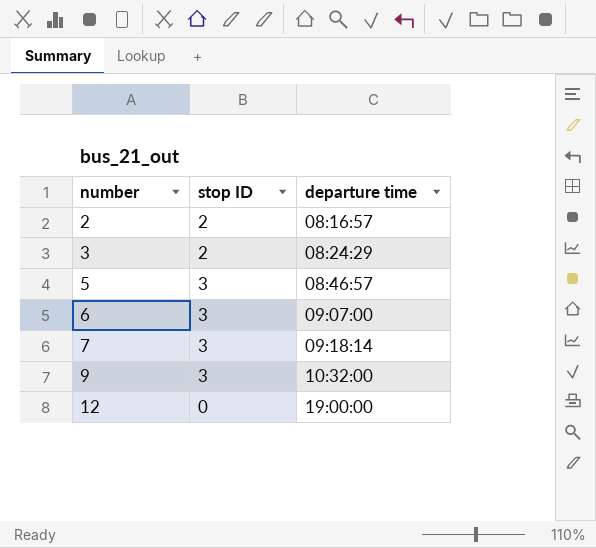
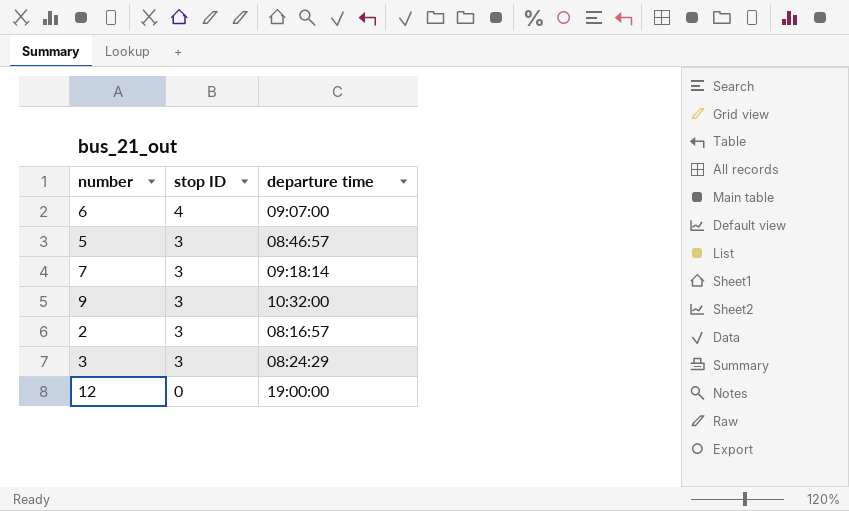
row order: number ascending -> stop ID descending
6 | stop ID: 3 -> 4
2 | stop ID: 2 -> 3
3 | stop ID: 2 -> 3

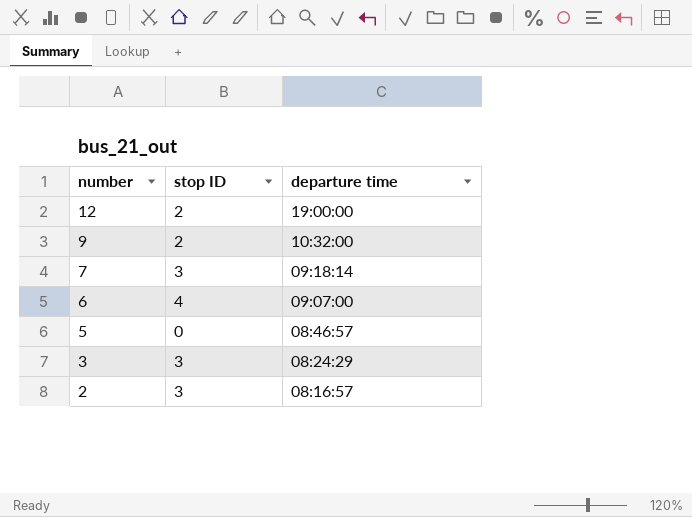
row order: stop ID descending -> number descending
12 | stop ID: 0 -> 2
9 | stop ID: 3 -> 2
5 | stop ID: 3 -> 0

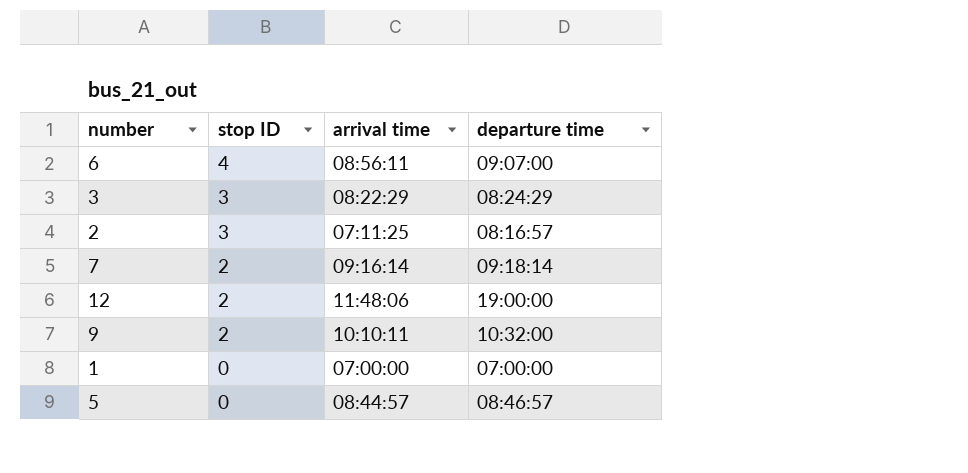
row order: number descending -> stop ID descending
column arrival time | position: none -> 3
7 | stop ID: 3 -> 2
row 1: none -> 0 | 07:00:00 | 07:00:00

